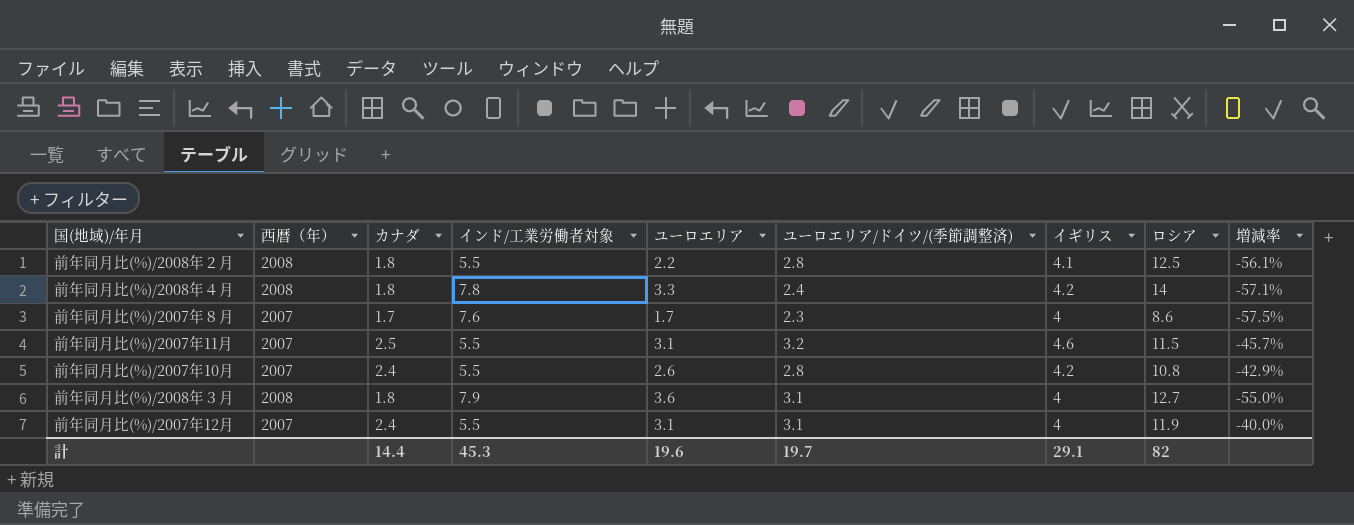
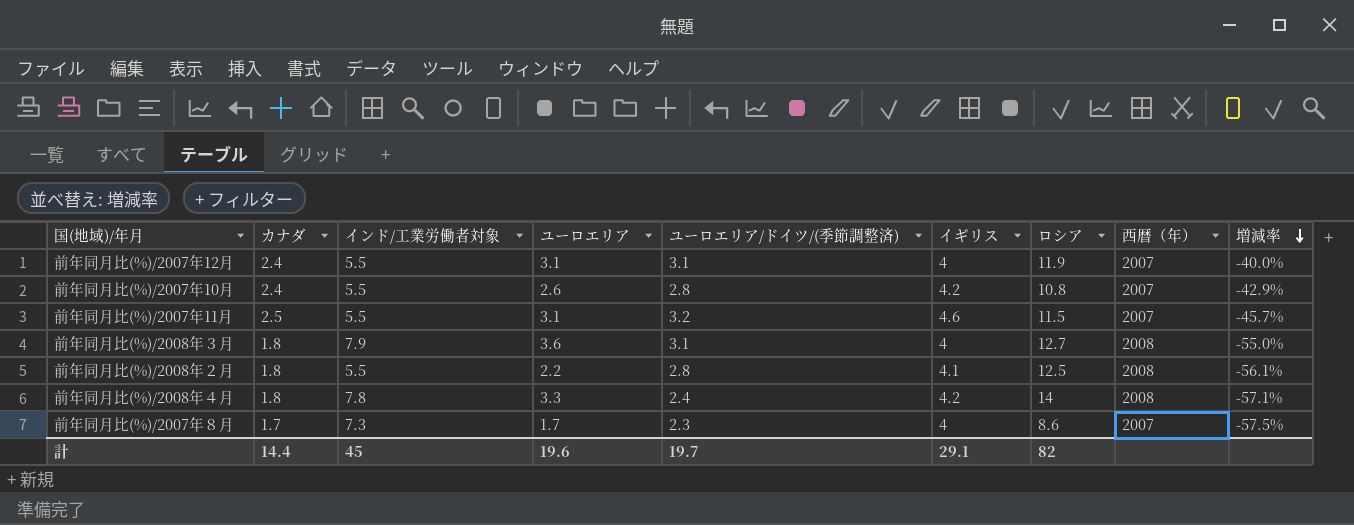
row order: none -> 増減率 descending
column 西暦（年） | position: 2 -> 8
前年同月比(%)/2007年８月 | インド/工業労働者対象: 7.6 -> 7.3
計 | インド/工業労働者対象: 45.3 -> 45

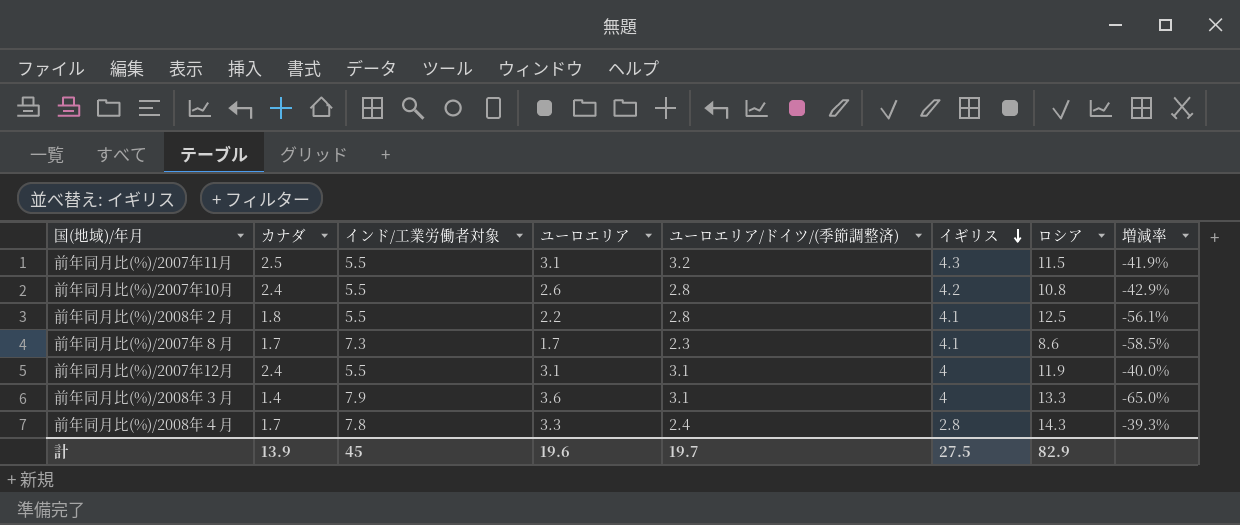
row order: 増減率 descending -> イギリス descending
column 西暦（年） | position: 8 -> none
前年同月比(%)/2007年11月 | イギリス: 4.6 -> 4.3
前年同月比(%)/2007年11月 | 増減率: -45.7% -> -41.9%
前年同月比(%)/2007年８月 | イギリス: 4 -> 4.1
前年同月比(%)/2007年８月 | 増減率: -57.5% -> -58.5%
前年同月比(%)/2008年３月 | カナダ: 1.8 -> 1.4
前年同月比(%)/2008年３月 | ロシア: 12.7 -> 13.3
前年同月比(%)/2008年３月 | 増減率: -55.0% -> -65.0%
前年同月比(%)/2008年４月 | カナダ: 1.8 -> 1.7
前年同月比(%)/2008年４月 | イギリス: 4.2 -> 2.8
前年同月比(%)/2008年４月 | ロシア: 14 -> 14.3
前年同月比(%)/2008年４月 | 増減率: -57.1% -> -39.3%
計 | カナダ: 14.4 -> 13.9
計 | イギリス: 29.1 -> 27.5
計 | ロシア: 82 -> 82.9

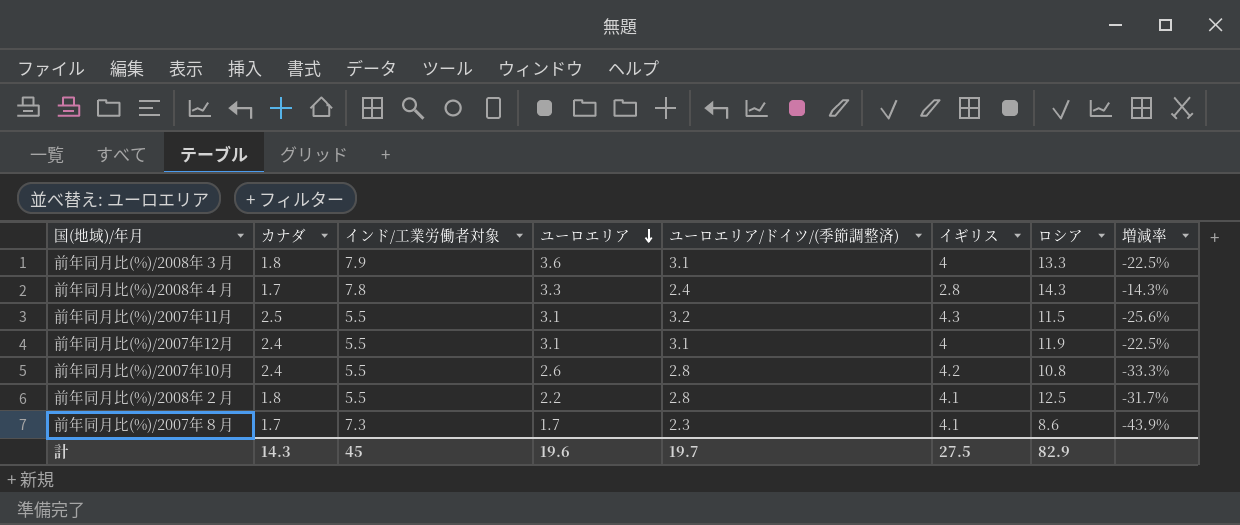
row order: イギリス descending -> ユーロエリア descending
column 増減率 | formula: ([カナダ] - [イギリス]) / [イギリス] -> ([ユーロエリア/ドイツ/(季節調整済)] - [イギリス]) / [イギリス]
前年同月比(%)/2008年３月 | カナダ: 1.4 -> 1.8
計 | カナダ: 13.9 -> 14.3

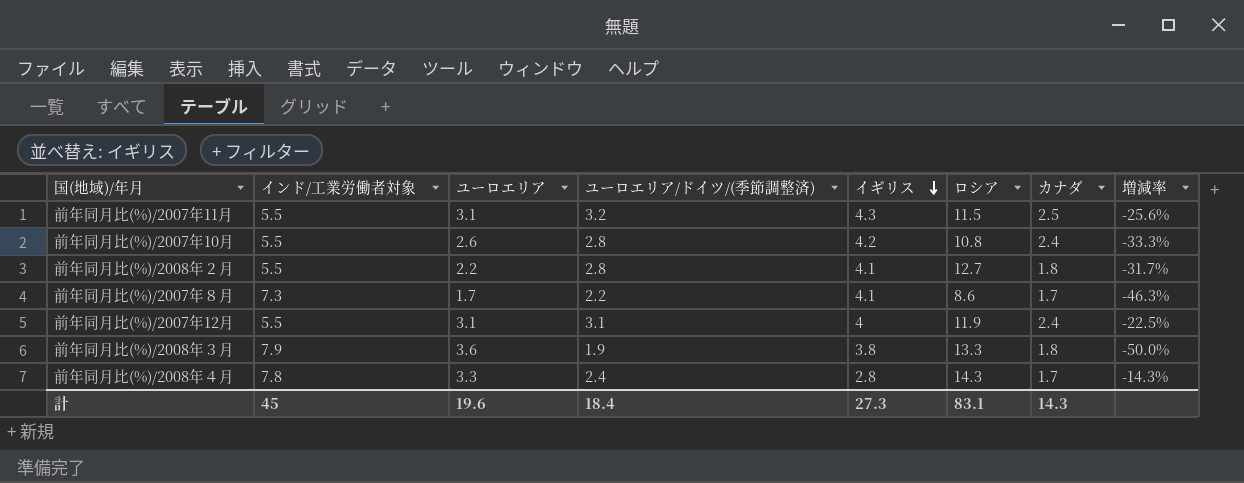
row order: ユーロエリア descending -> イギリス descending
column カナダ | position: 2 -> 7
前年同月比(%)/2008年２月 | ロシア: 12.5 -> 12.7
前年同月比(%)/2007年８月 | ユーロエリア/ドイツ/(季節調整済): 2.3 -> 2.2
前年同月比(%)/2007年８月 | 増減率: -43.9% -> -46.3%
前年同月比(%)/2008年３月 | ユーロエリア/ドイツ/(季節調整済): 3.1 -> 1.9
前年同月比(%)/2008年３月 | イギリス: 4 -> 3.8
前年同月比(%)/2008年３月 | 増減率: -22.5% -> -50.0%
計 | ユーロエリア/ドイツ/(季節調整済): 19.7 -> 18.4
計 | イギリス: 27.5 -> 27.3
計 | ロシア: 82.9 -> 83.1

